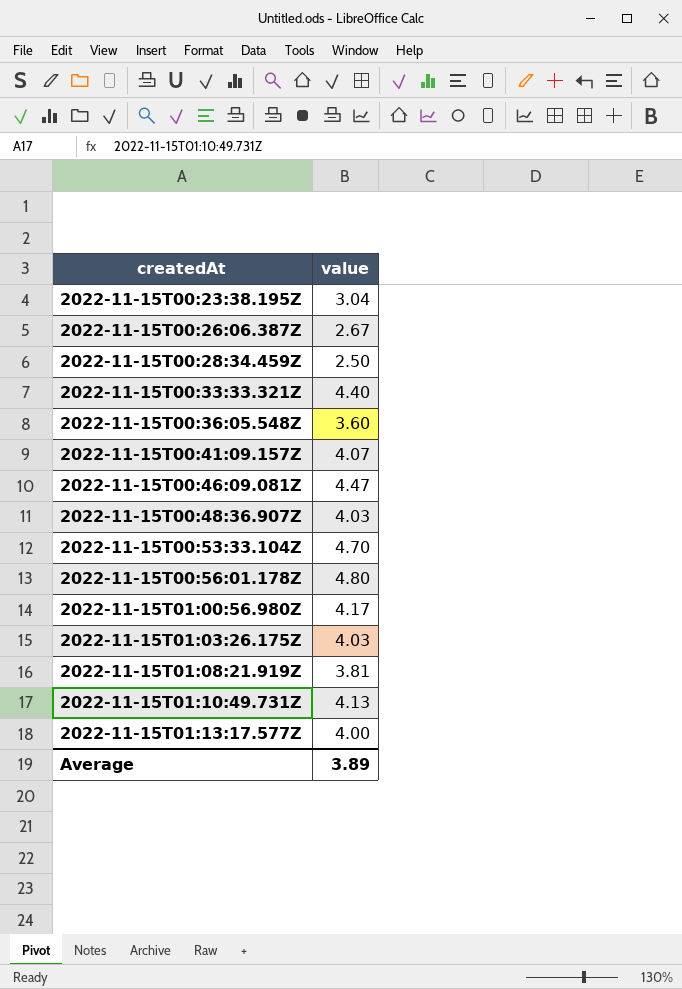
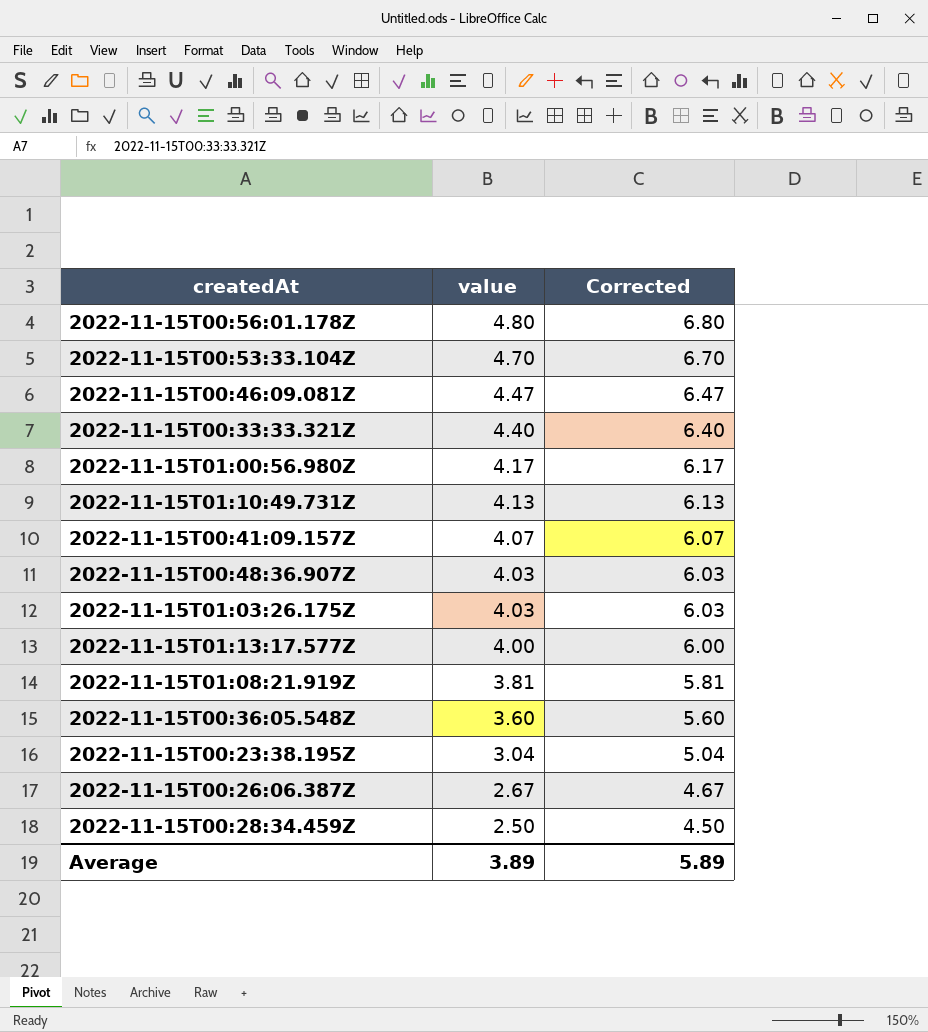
row order: createdAt ascending -> value descending
column Corrected | formula: none -> [value] + 2

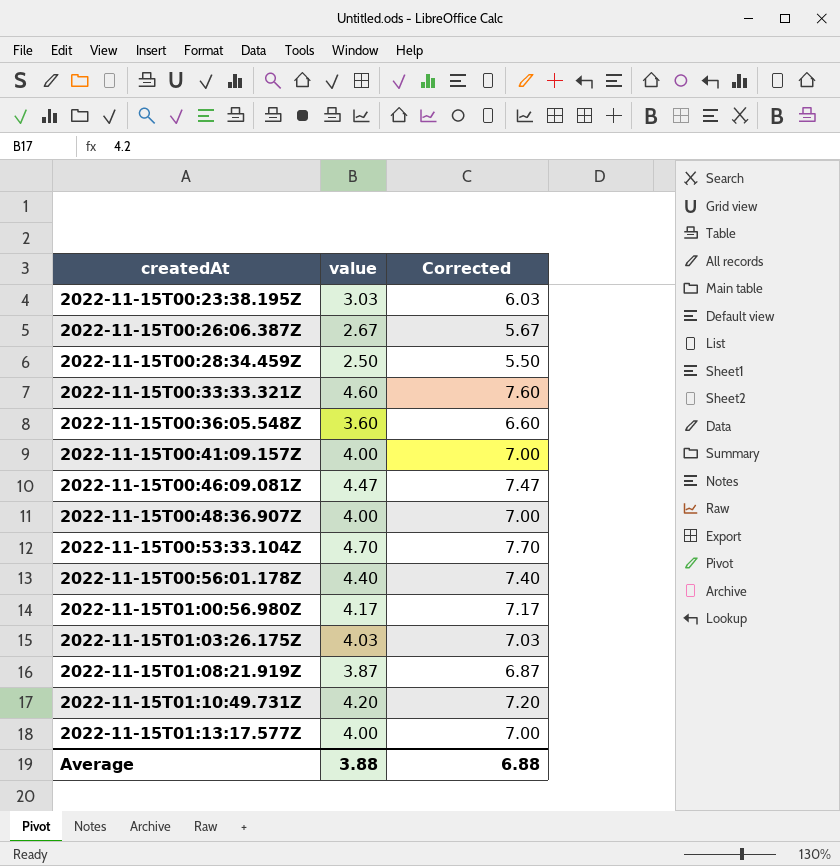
row order: value descending -> createdAt ascending
column Corrected | formula: [value] + 2 -> [value] + 3
2022-11-15T00:23:38.195Z | value: 3.04 -> 3.03
2022-11-15T00:33:33.321Z | value: 4.40 -> 4.60
2022-11-15T00:41:09.157Z | value: 4.07 -> 4.00
2022-11-15T00:48:36.907Z | value: 4.03 -> 4.00
2022-11-15T00:56:01.178Z | value: 4.80 -> 4.40
2022-11-15T01:08:21.919Z | value: 3.81 -> 3.87
2022-11-15T01:10:49.731Z | value: 4.13 -> 4.20
Average | value: 3.89 -> 3.88
Average | Corrected: 5.89 -> 6.88

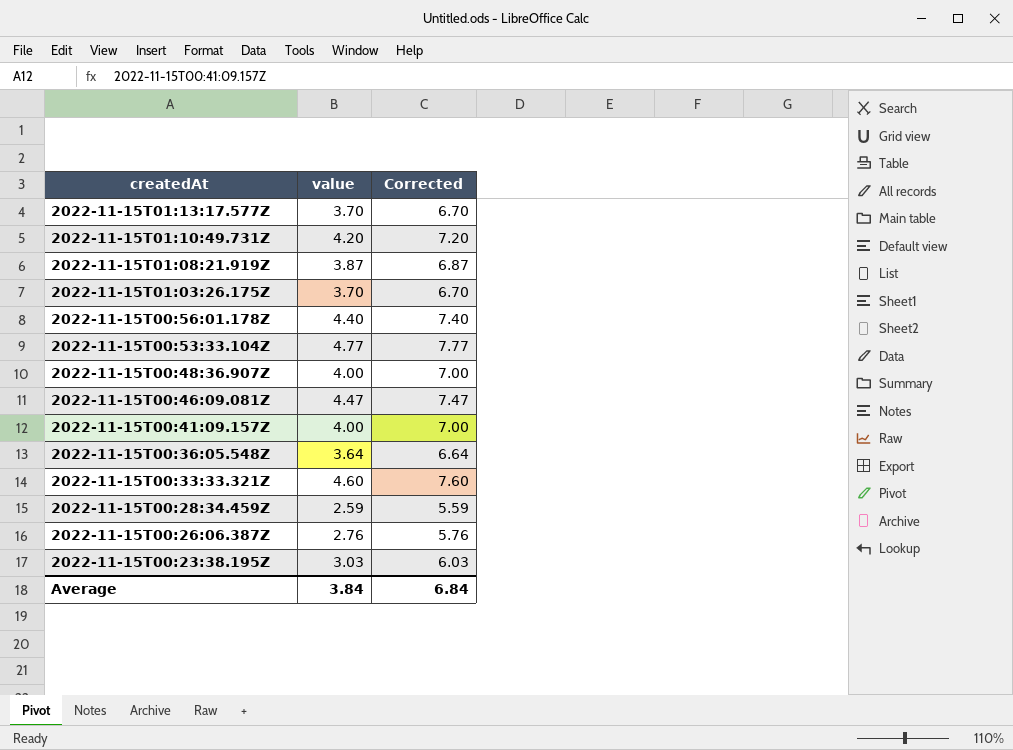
row order: createdAt ascending -> createdAt descending
row 2022-11-15T01:00:56.980Z: 4.17 | 7.17 -> none
2022-11-15T01:13:17.577Z | value: 4.00 -> 3.70
2022-11-15T01:13:17.577Z | Corrected: 7.00 -> 6.70
2022-11-15T01:03:26.175Z | value: 4.03 -> 3.70
2022-11-15T01:03:26.175Z | Corrected: 7.03 -> 6.70
2022-11-15T00:53:33.104Z | value: 4.70 -> 4.77
2022-11-15T00:53:33.104Z | Corrected: 7.70 -> 7.77
2022-11-15T00:36:05.548Z | value: 3.60 -> 3.64
2022-11-15T00:36:05.548Z | Corrected: 6.60 -> 6.64
2022-11-15T00:28:34.459Z | value: 2.50 -> 2.59
2022-11-15T00:28:34.459Z | Corrected: 5.50 -> 5.59
2022-11-15T00:26:06.387Z | value: 2.67 -> 2.76
2022-11-15T00:26:06.387Z | Corrected: 5.67 -> 5.76
Average | value: 3.88 -> 3.84
Average | Corrected: 6.88 -> 6.84

